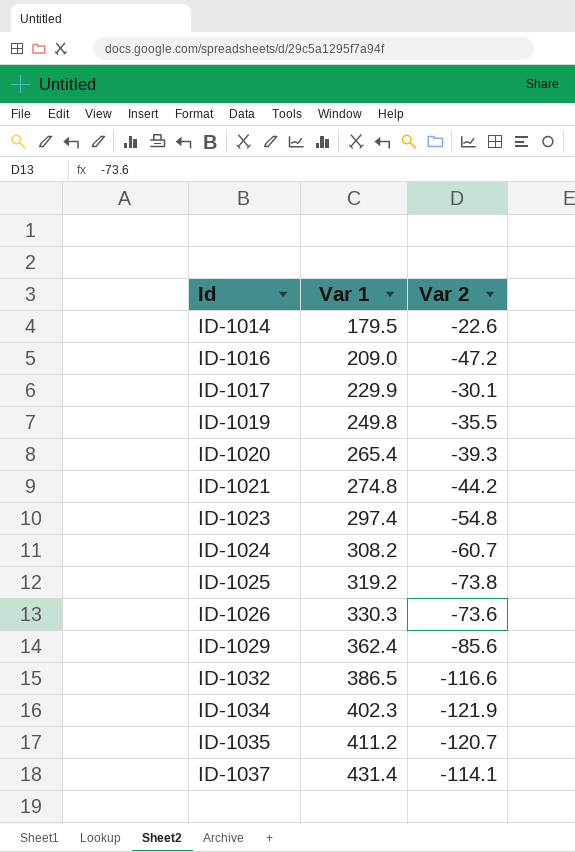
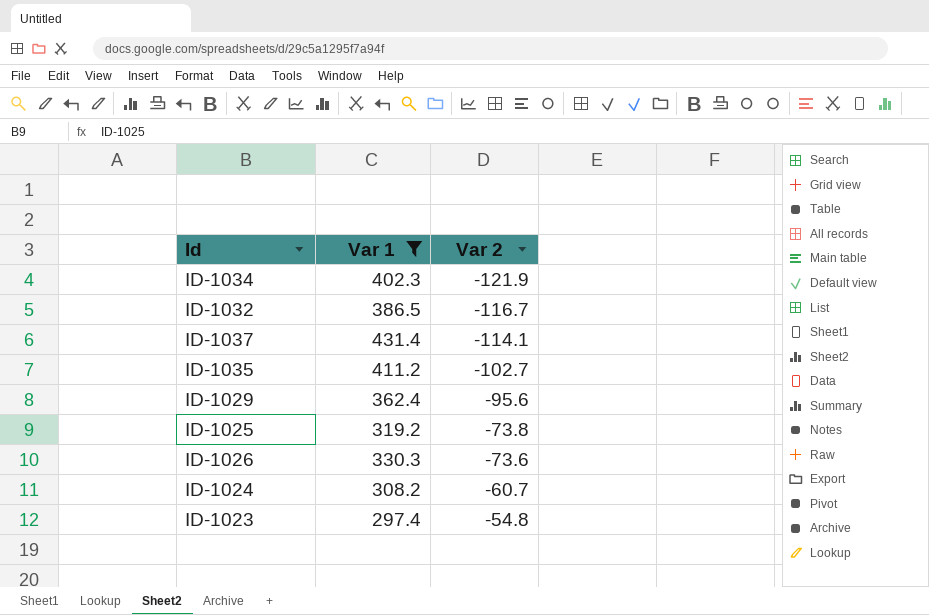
filter: none -> Var 1 >= 297.4
row order: Id ascending -> Var 2 ascending
ID-1032 | Var 2: -116.6 -> -116.7
ID-1035 | Var 2: -120.7 -> -102.7
ID-1029 | Var 2: -85.6 -> -95.6

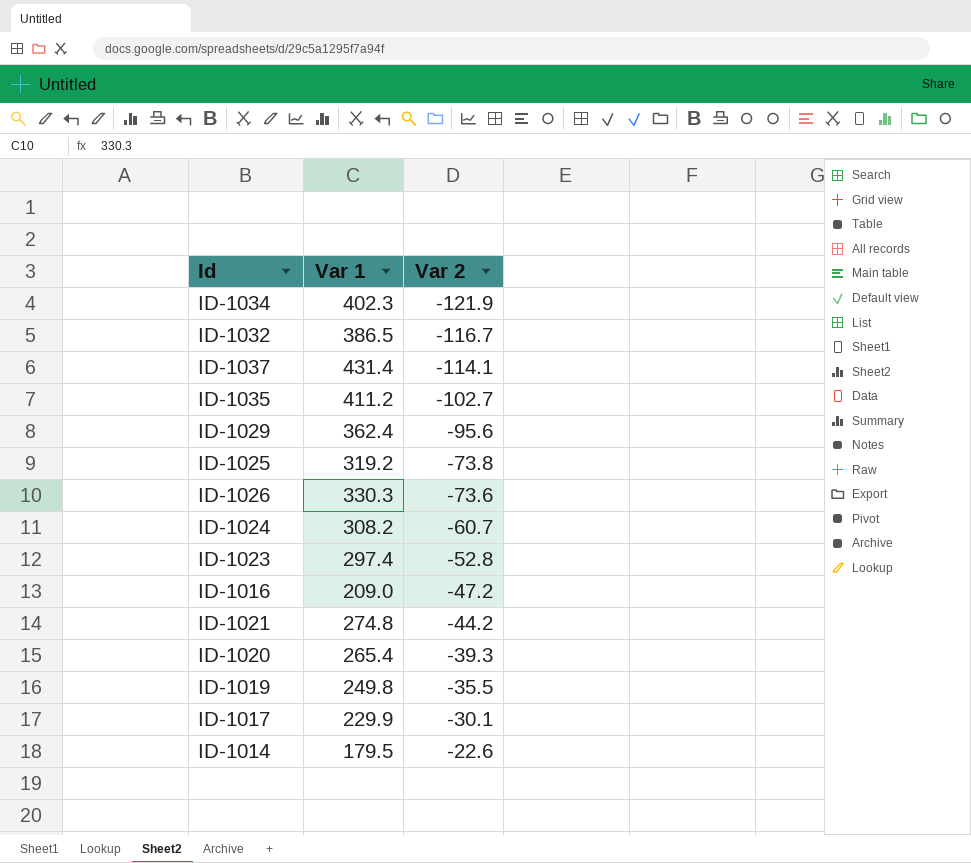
filter: Var 1 >= 297.4 -> none
ID-1023 | Var 2: -54.8 -> -52.8

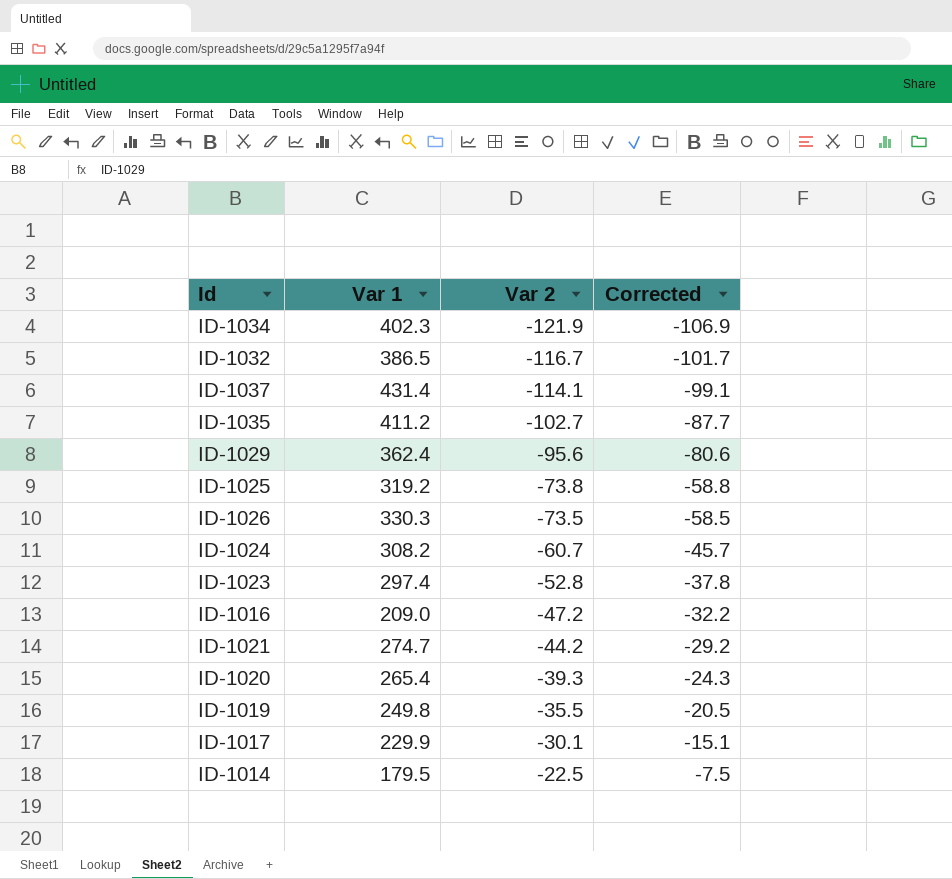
column Corrected | formula: none -> [Var 2] + 15
ID-1026 | Var 2: -73.6 -> -73.5
ID-1021 | Var 1: 274.8 -> 274.7
ID-1014 | Var 2: -22.6 -> -22.5

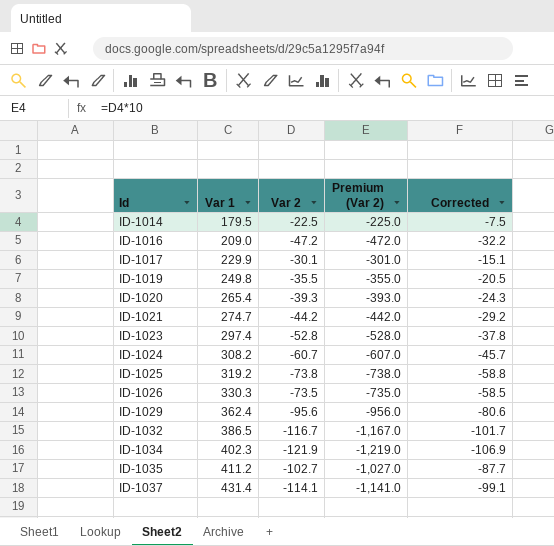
row order: Var 2 ascending -> Id ascending
column Premium (Var 2) | formula: none -> [Var 2] * 10

